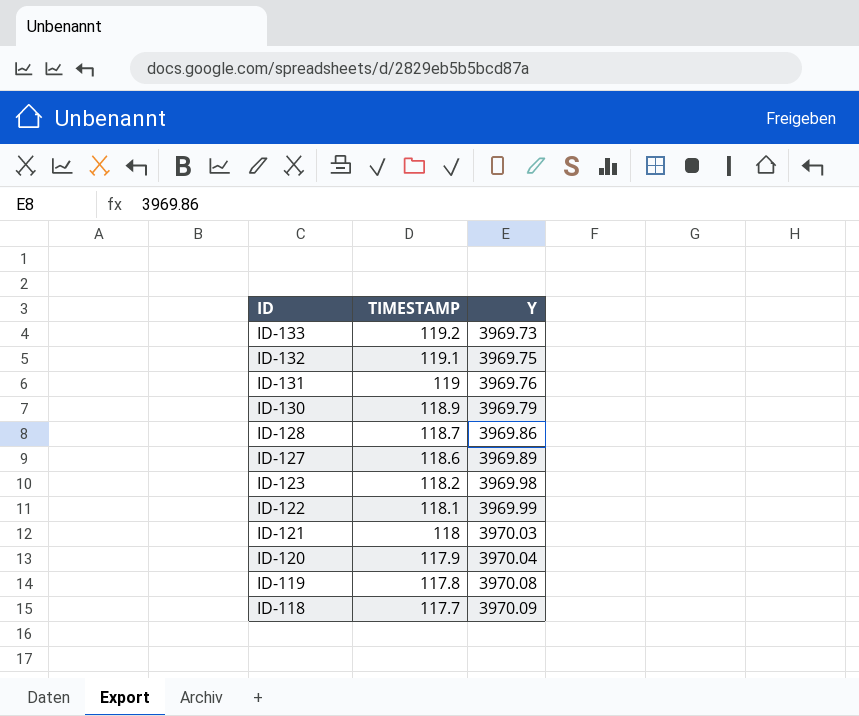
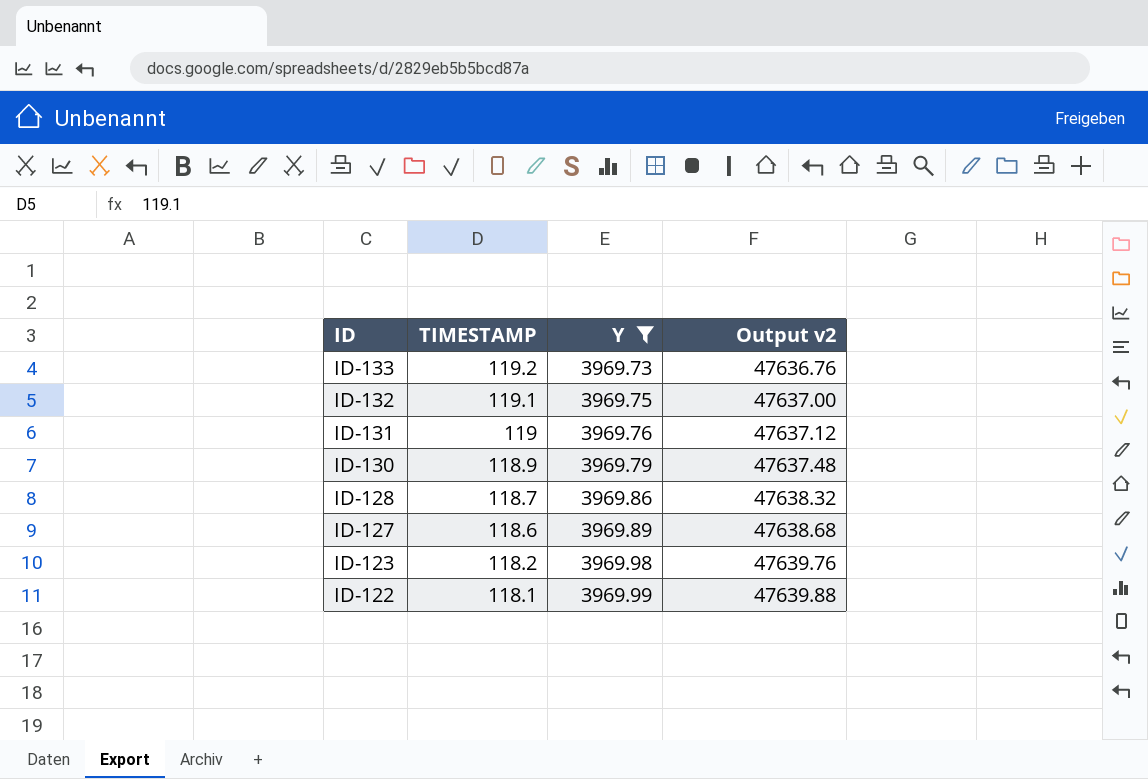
filter: none -> Y <= 3969.99
column Output v2 | formula: none -> [Y] * 12

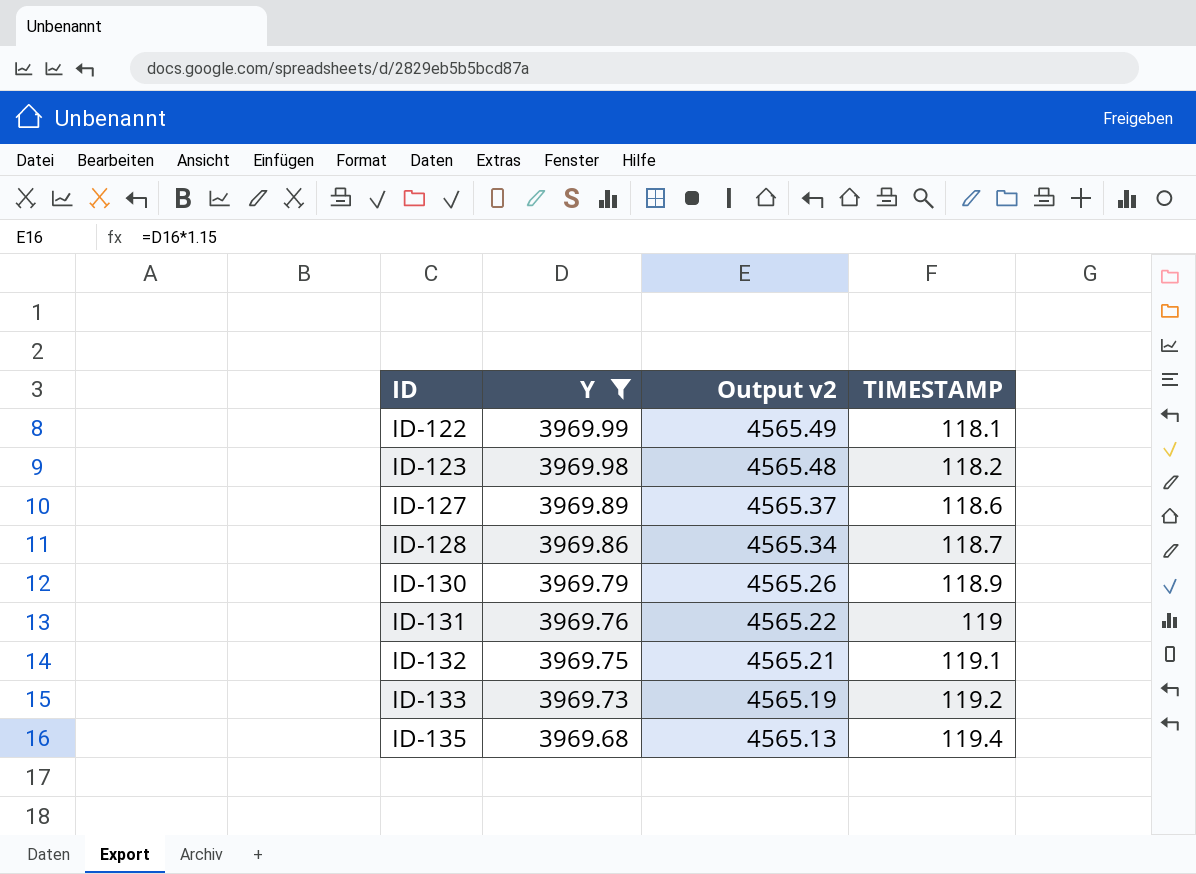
row order: ID descending -> ID ascending
column Output v2 | formula: [Y] * 12 -> [Y] * 1.15
column TIMESTAMP | position: 2 -> 4
row ID-135: none -> 3969.68 | 4565.13 | 119.4

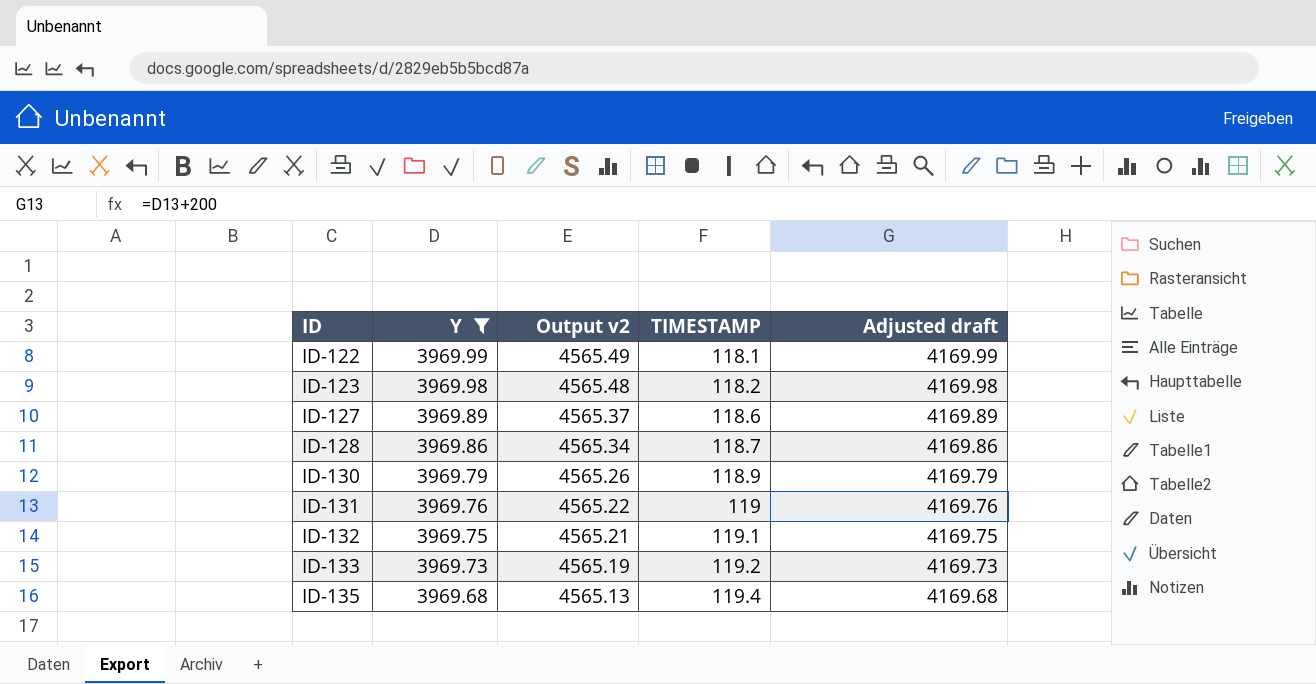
column Adjusted draft | formula: none -> [Y] + 200

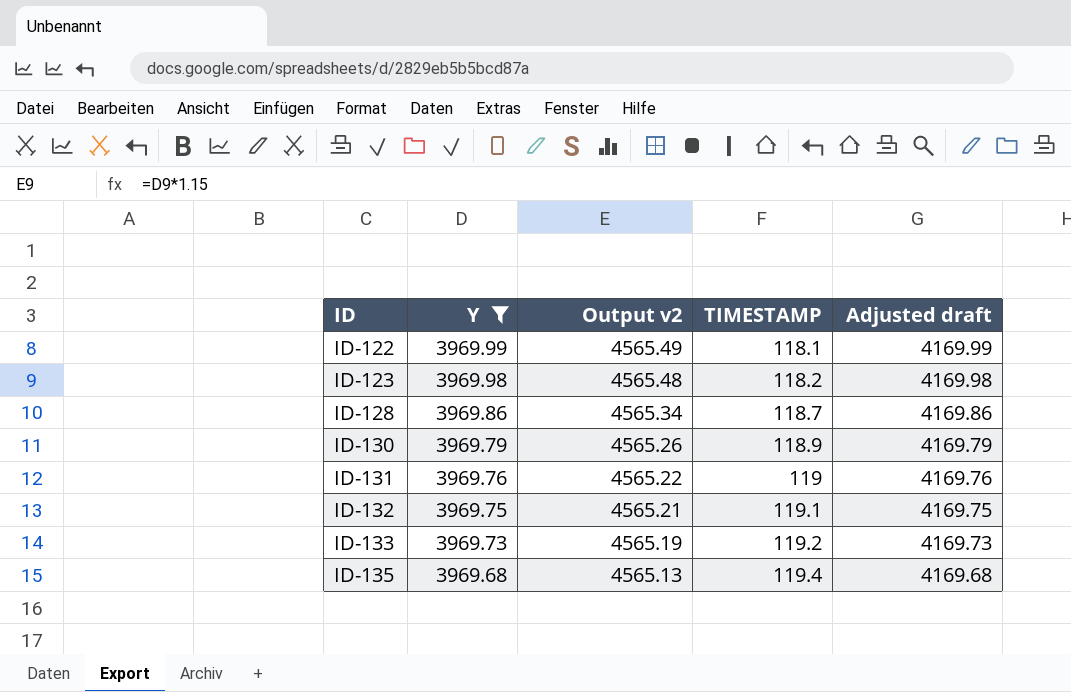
row ID-127: 3969.89 | 4565.37 | 118.6 | 4169.89 -> none

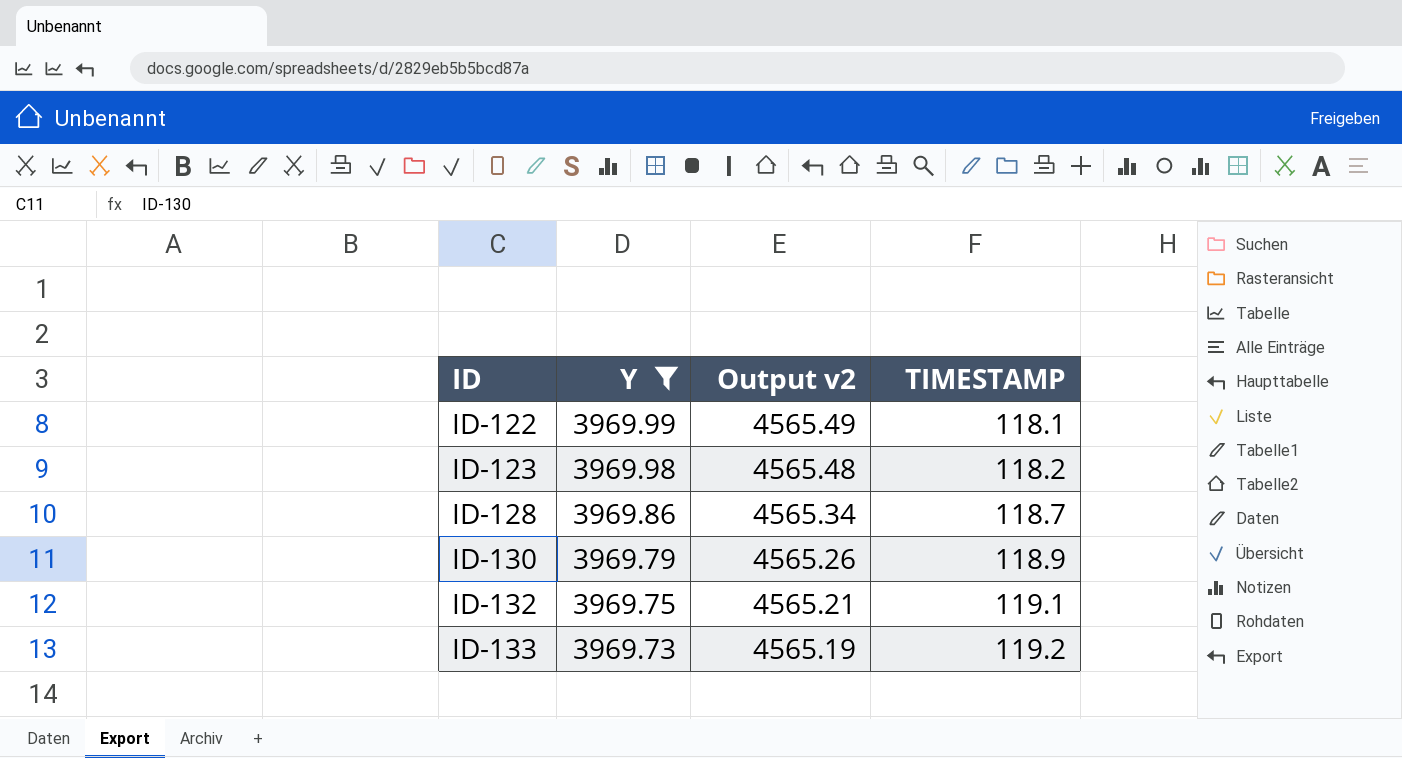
column Adjusted draft | formula: [Y] + 200 -> none
row ID-131: 3969.76 | 4565.22 | 119 | 4169.76 -> none
row ID-135: 3969.68 | 4565.13 | 119.4 | 4169.68 -> none

